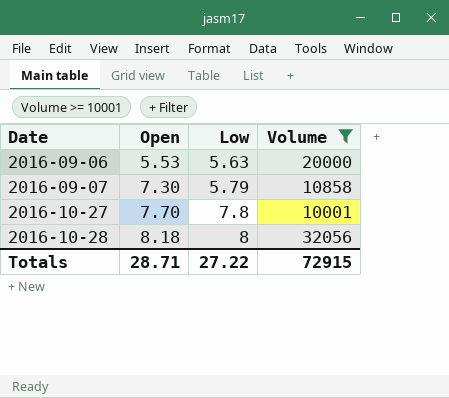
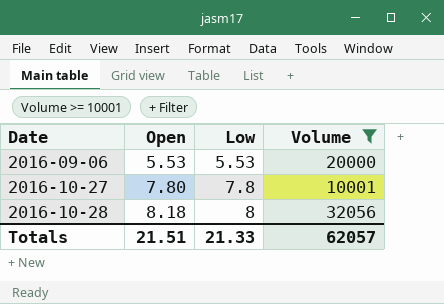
row 2016-09-07: 7.30 | 5.79 | 10858 -> none
2016-09-06 | Low: 5.63 -> 5.53
2016-10-27 | Open: 7.70 -> 7.80
Totals | Open: 28.71 -> 21.51
Totals | Low: 27.22 -> 21.33
Totals | Volume: 72915 -> 62057

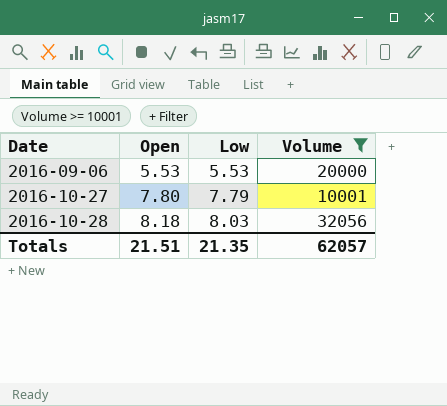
2016-10-27 | Low: 7.8 -> 7.79
2016-10-28 | Low: 8 -> 8.03
Totals | Low: 21.33 -> 21.35

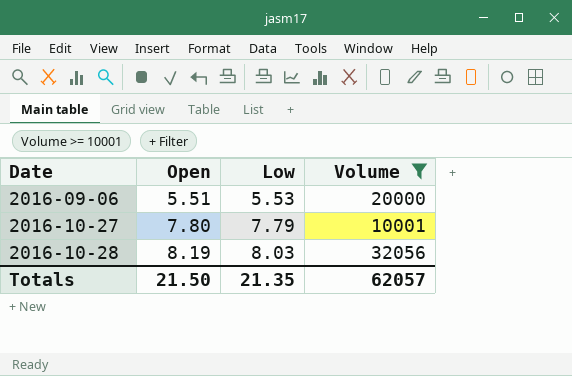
2016-09-06 | Open: 5.53 -> 5.51
2016-10-28 | Open: 8.18 -> 8.19
Totals | Open: 21.51 -> 21.50

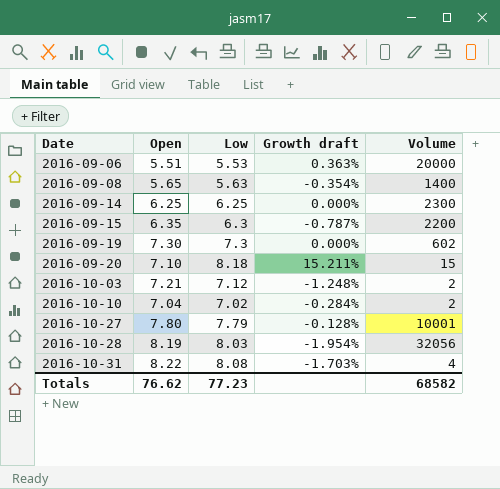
filter: Volume >= 10001 -> none
column Growth draft | formula: none -> ([Low] - [Open]) / [Open]
Totals | Open: 21.50 -> 76.62
Totals | Low: 21.35 -> 77.23
Totals | Volume: 62057 -> 68582

